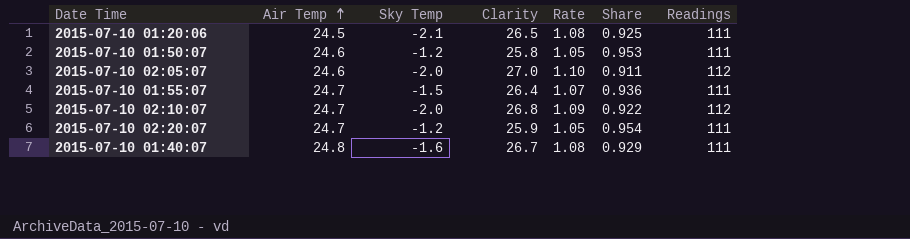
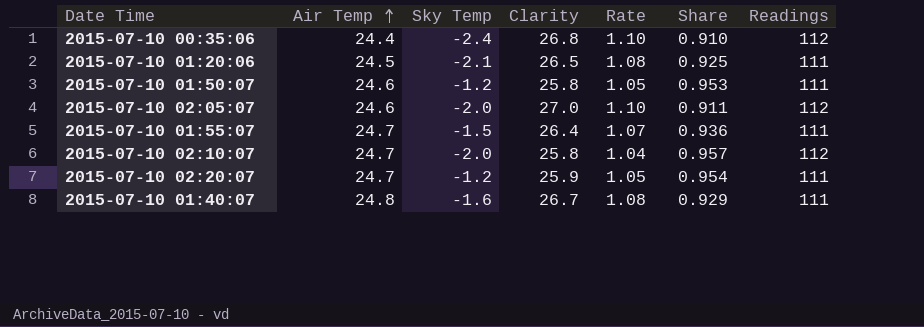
row 2015-07-10 00:35:06: none -> 24.4 | -2.4 | 26.8 | 1.10 | 0.910 | 112
2015-07-10 02:10:07 | Clarity: 26.8 -> 25.8
2015-07-10 02:10:07 | Rate: 1.09 -> 1.04
2015-07-10 02:10:07 | Share: 0.922 -> 0.957

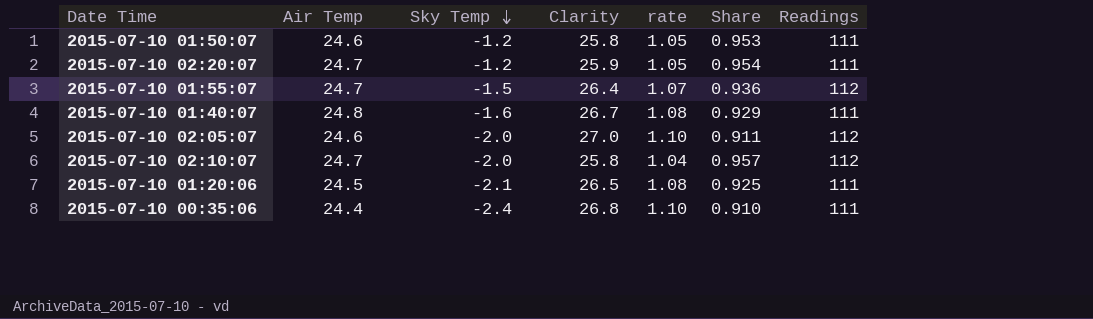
row order: Air Temp ascending -> Sky Temp descending
column name: Rate -> rate
2015-07-10 01:55:07 | Readings: 111 -> 112
2015-07-10 00:35:06 | Readings: 112 -> 111

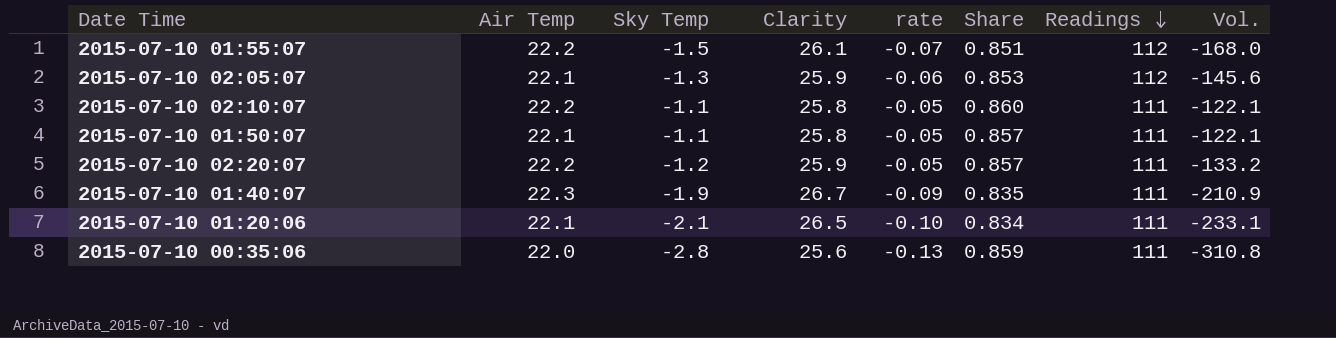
row order: Sky Temp descending -> Readings descending
column rate | formula: [Clarity] / [Air Temp] -> [Sky Temp] / [Air Temp]
column Vol. | formula: none -> [Sky Temp] * [Readings]
2015-07-10 01:55:07 | Air Temp: 24.7 -> 22.2
2015-07-10 01:55:07 | Clarity: 26.4 -> 26.1
2015-07-10 01:55:07 | Share: 0.936 -> 0.851
2015-07-10 02:05:07 | Air Temp: 24.6 -> 22.1
2015-07-10 02:05:07 | Sky Temp: -2.0 -> -1.3
2015-07-10 02:05:07 | Clarity: 27.0 -> 25.9
2015-07-10 02:05:07 | Share: 0.911 -> 0.853
2015-07-10 02:10:07 | Air Temp: 24.7 -> 22.2
2015-07-10 02:10:07 | Sky Temp: -2.0 -> -1.1
2015-07-10 02:10:07 | Share: 0.957 -> 0.860
2015-07-10 02:10:07 | Readings: 112 -> 111
2015-07-10 01:50:07 | Air Temp: 24.6 -> 22.1
2015-07-10 01:50:07 | Sky Temp: -1.2 -> -1.1
2015-07-10 01:50:07 | Share: 0.953 -> 0.857
2015-07-10 02:20:07 | Air Temp: 24.7 -> 22.2
2015-07-10 02:20:07 | Share: 0.954 -> 0.857
2015-07-10 01:40:07 | Air Temp: 24.8 -> 22.3
2015-07-10 01:40:07 | Sky Temp: -1.6 -> -1.9
2015-07-10 01:40:07 | Share: 0.929 -> 0.835
2015-07-10 01:20:06 | Air Temp: 24.5 -> 22.1
2015-07-10 01:20:06 | Share: 0.925 -> 0.834
2015-07-10 00:35:06 | Air Temp: 24.4 -> 22.0
2015-07-10 00:35:06 | Sky Temp: -2.4 -> -2.8
2015-07-10 00:35:06 | Clarity: 26.8 -> 25.6
2015-07-10 00:35:06 | Share: 0.910 -> 0.859

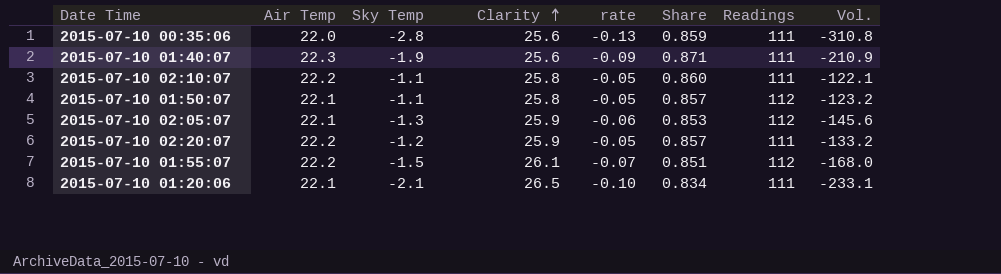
row order: Readings descending -> Clarity ascending
2015-07-10 01:40:07 | Clarity: 26.7 -> 25.6
2015-07-10 01:40:07 | Share: 0.835 -> 0.871
2015-07-10 01:50:07 | Readings: 111 -> 112
2015-07-10 01:50:07 | Vol.: -122.1 -> -123.2

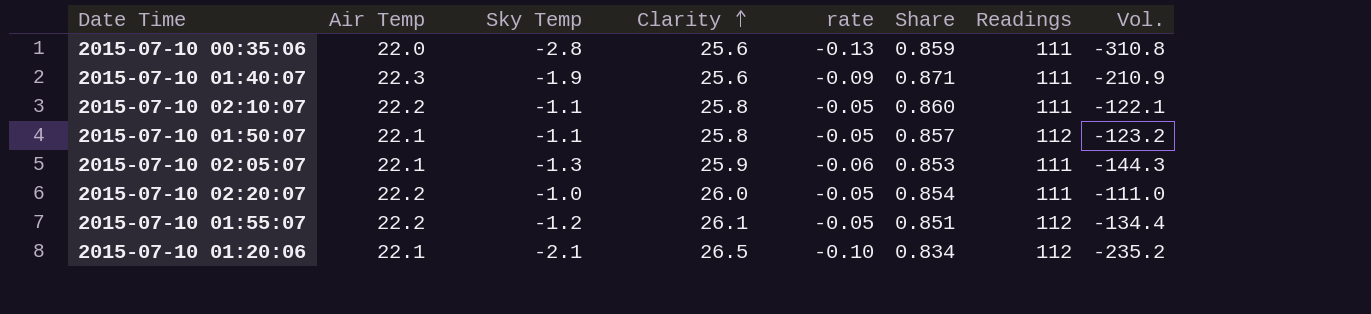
2015-07-10 02:05:07 | Readings: 112 -> 111
2015-07-10 02:05:07 | Vol.: -145.6 -> -144.3
2015-07-10 02:20:07 | Sky Temp: -1.2 -> -1.0
2015-07-10 02:20:07 | Clarity: 25.9 -> 26.0
2015-07-10 02:20:07 | Share: 0.857 -> 0.854
2015-07-10 02:20:07 | Vol.: -133.2 -> -111.0
2015-07-10 01:55:07 | Sky Temp: -1.5 -> -1.2
2015-07-10 01:55:07 | rate: -0.07 -> -0.05
2015-07-10 01:55:07 | Vol.: -168.0 -> -134.4
2015-07-10 01:20:06 | Readings: 111 -> 112
2015-07-10 01:20:06 | Vol.: -233.1 -> -235.2

